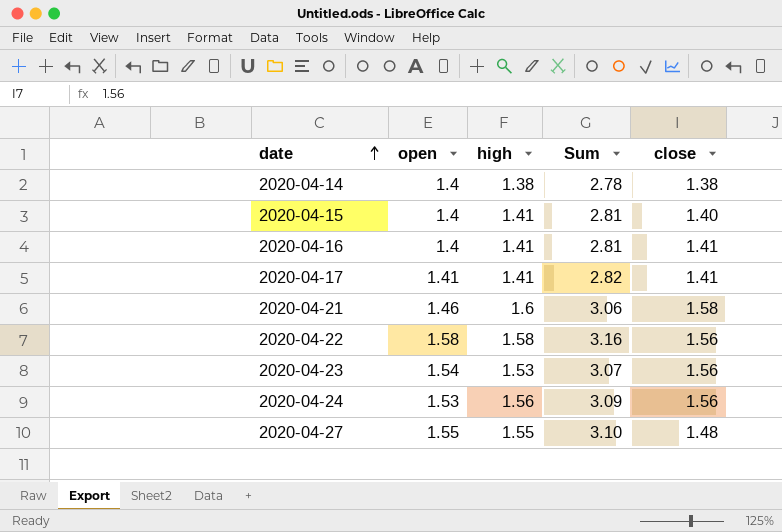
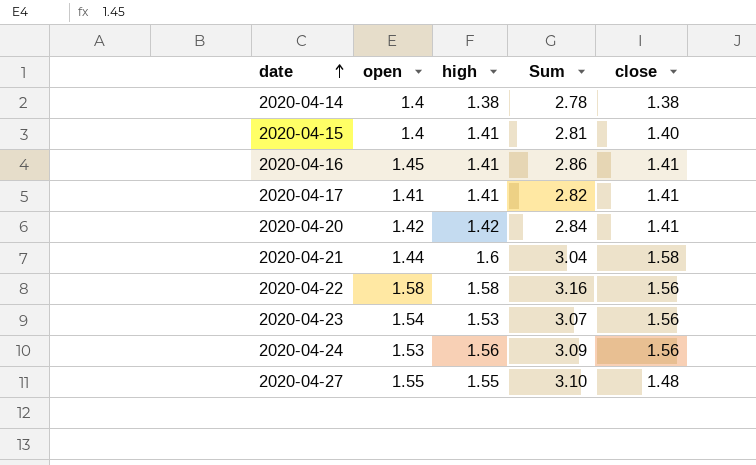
2020-04-16 | open: 1.4 -> 1.45
2020-04-16 | Sum: 2.81 -> 2.86
row 2020-04-20: none -> 1.42 | 1.42 | 2.84 | 1.41
2020-04-21 | open: 1.46 -> 1.44
2020-04-21 | Sum: 3.06 -> 3.04

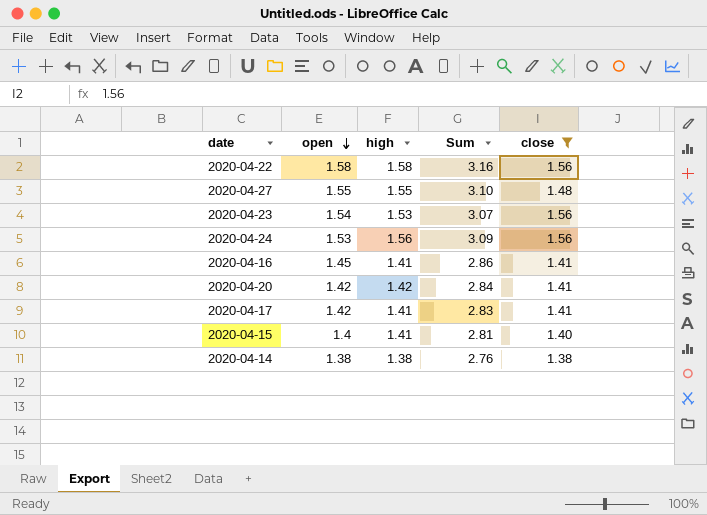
filter: none -> close != 1.58
row order: date ascending -> open descending
2020-04-17 | open: 1.41 -> 1.42
2020-04-17 | Sum: 2.82 -> 2.83
2020-04-14 | open: 1.4 -> 1.38
2020-04-14 | Sum: 2.78 -> 2.76

